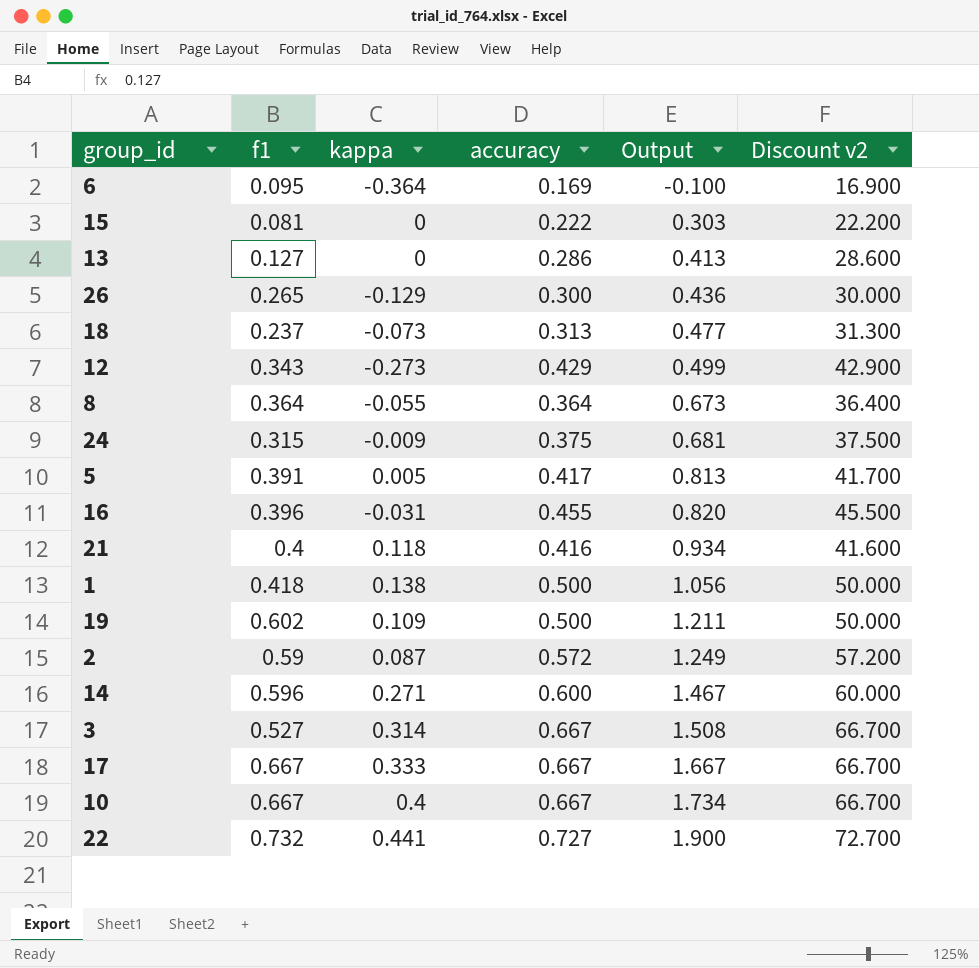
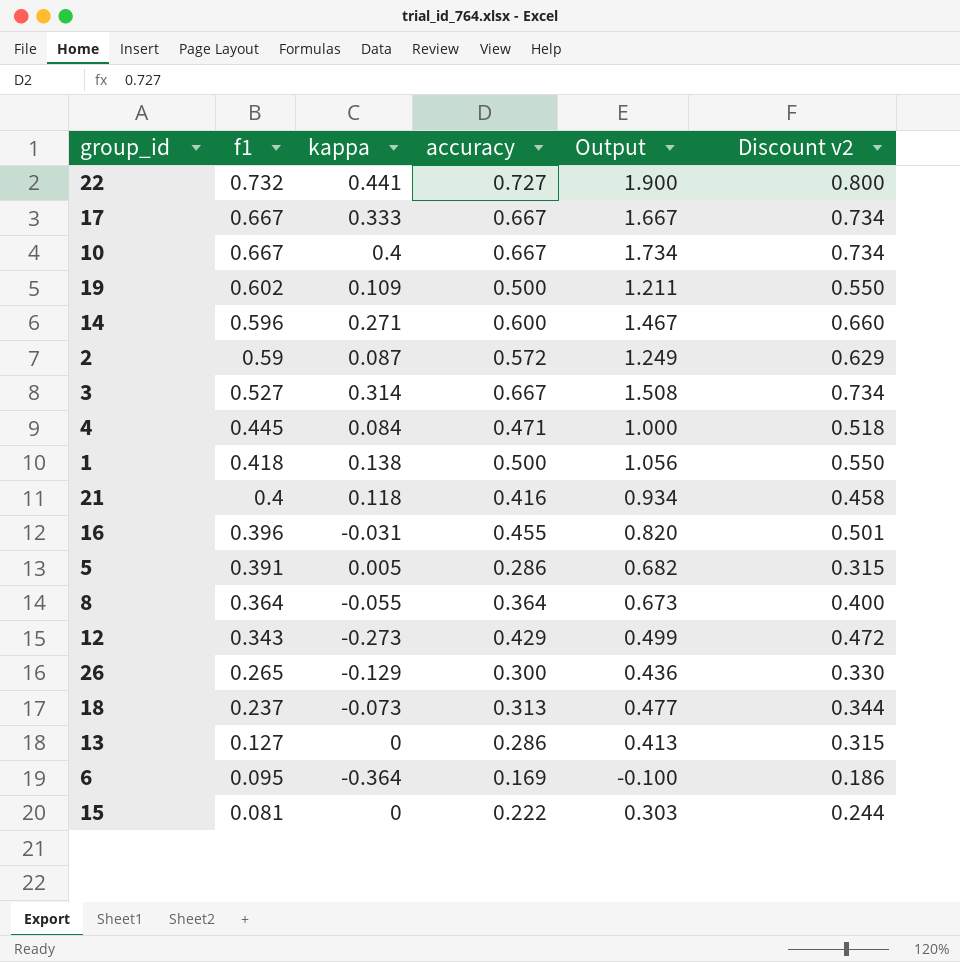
row order: Output ascending -> f1 descending
column Discount v2 | formula: [accuracy] * 100 -> [accuracy] * 1.1
row 24: 0.315 | -0.009 | 0.375 | 0.681 | 37.500 -> none
row 4: none -> 0.445 | 0.084 | 0.471 | 1.000 | 0.518
5 | accuracy: 0.417 -> 0.286
5 | Output: 0.813 -> 0.682

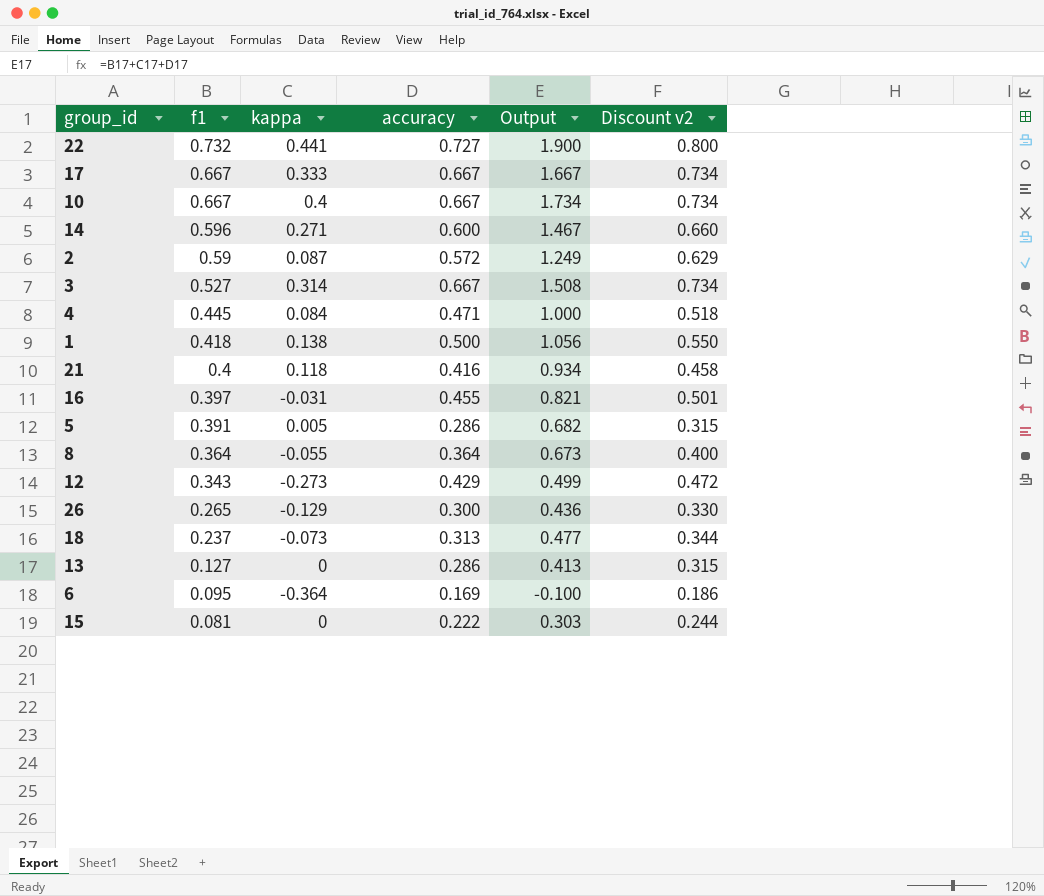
row 19: 0.602 | 0.109 | 0.500 | 1.211 | 0.550 -> none
16 | f1: 0.396 -> 0.397
16 | Output: 0.820 -> 0.821

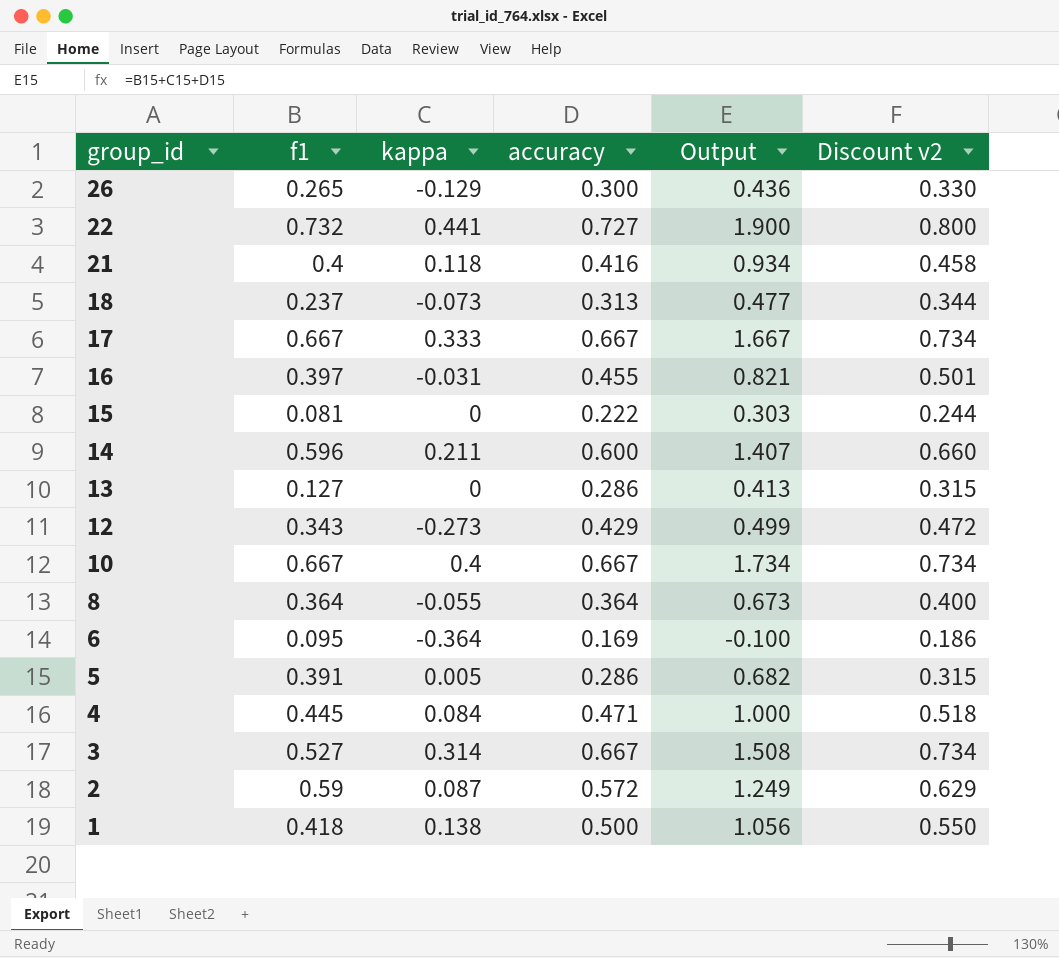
row order: f1 descending -> group_id descending
14 | kappa: 0.271 -> 0.211
14 | Output: 1.467 -> 1.407

